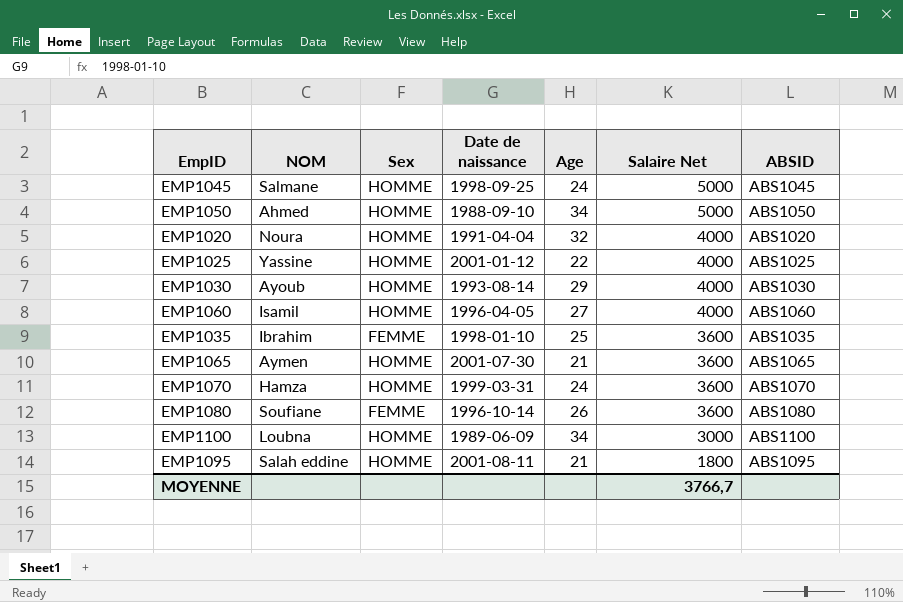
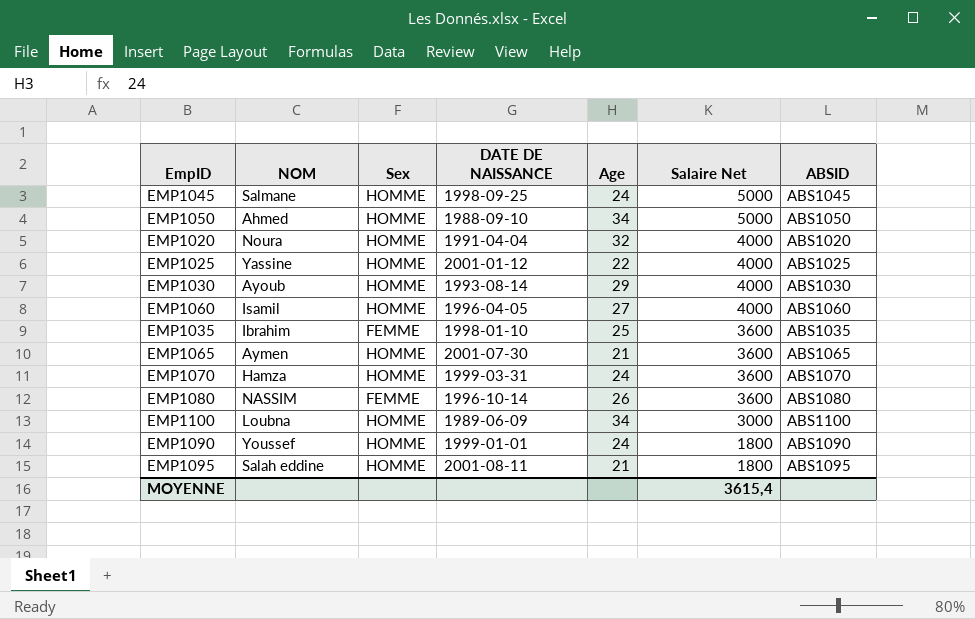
column name: Date de naissance -> DATE DE NAISSANCE
EMP1080 | NOM: Soufiane -> NASSIM
row EMP1090: none -> Youssef | HOMME | 1999-01-01 | 24 | 1800 | ABS1090
MOYENNE | Salaire Net: 3766,7 -> 3615,4

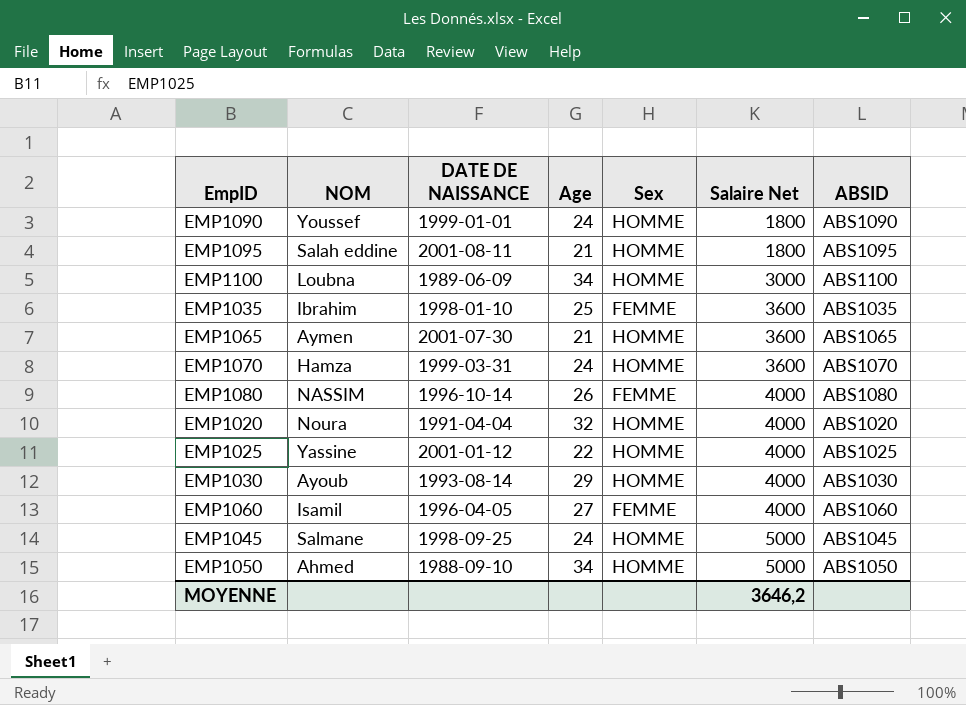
row order: Salaire Net descending -> Salaire Net ascending
column Sex | position: 3 -> 5
EMP1080 | Salaire Net: 3600 -> 4000
EMP1060 | Sex: HOMME -> FEMME
MOYENNE | Salaire Net: 3615,4 -> 3646,2

